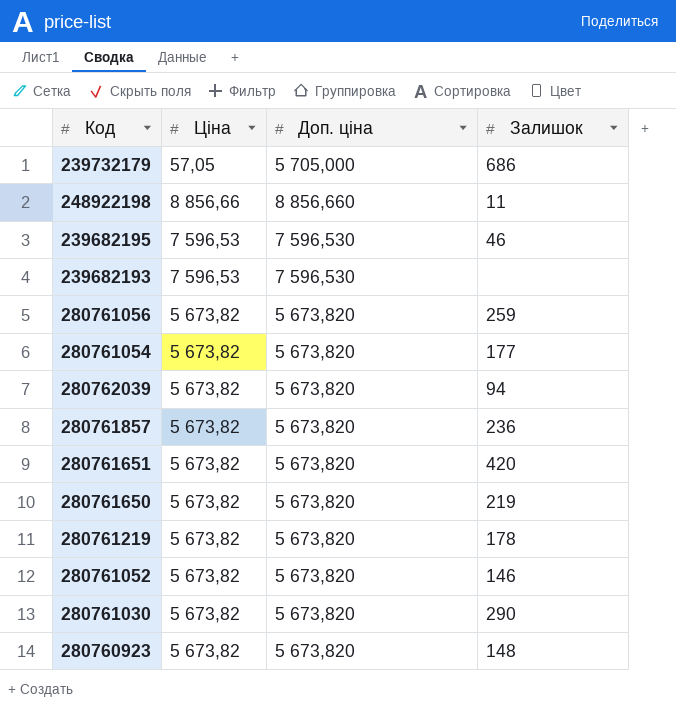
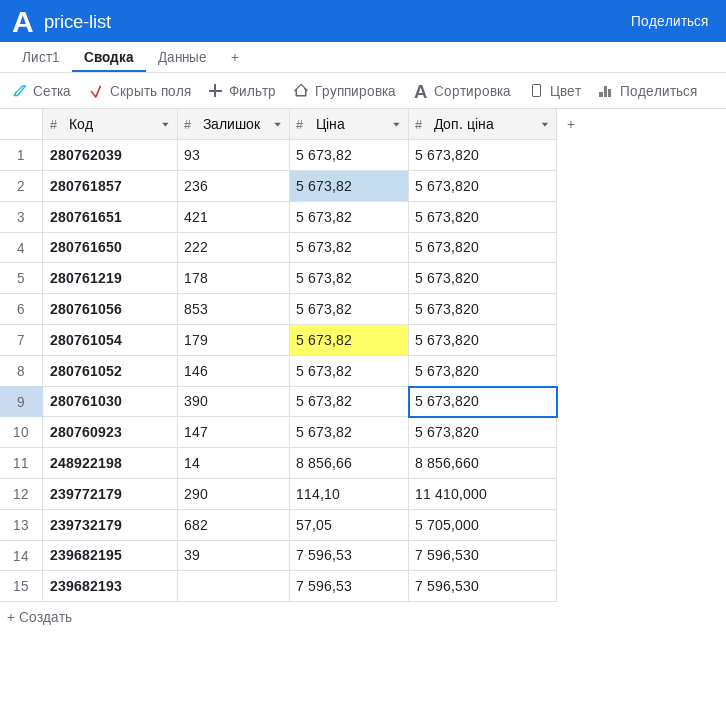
row order: none -> Код descending
column Залишок | position: 4 -> 2
280762039 | Залишок: 94 -> 93
280761651 | Залишок: 420 -> 421
280761650 | Залишок: 219 -> 222
280761056 | Залишок: 259 -> 853
280761054 | Залишок: 177 -> 179
280761030 | Залишок: 290 -> 390
280760923 | Залишок: 148 -> 147
248922198 | Залишок: 11 -> 14
row 239772179: none -> 290 | 114,10 | 11 410,000
239732179 | Залишок: 686 -> 682
239682195 | Залишок: 46 -> 39

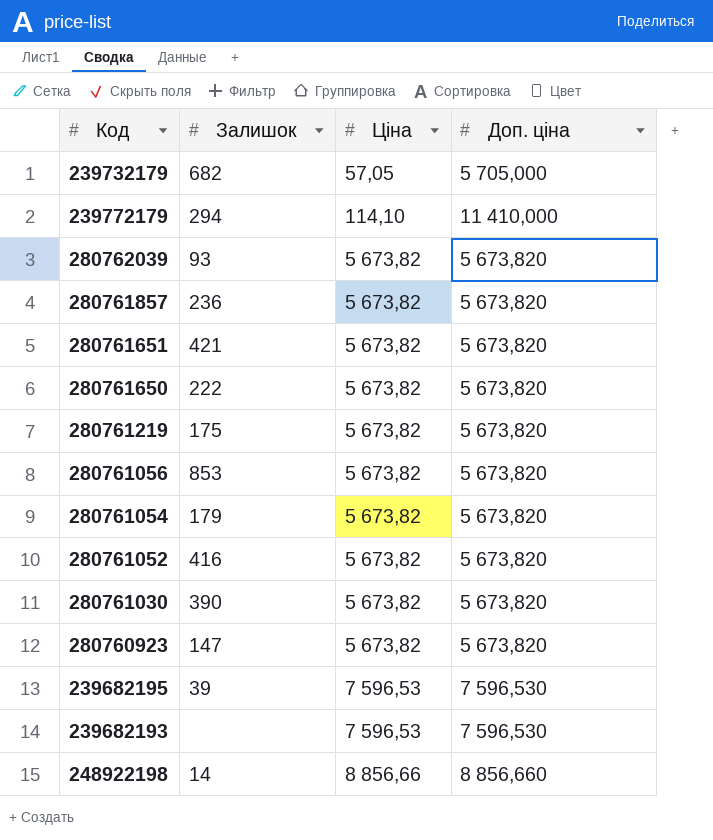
row order: Код descending -> Ціна ascending
239772179 | Залишок: 290 -> 294
280761219 | Залишок: 178 -> 175
280761052 | Залишок: 146 -> 416

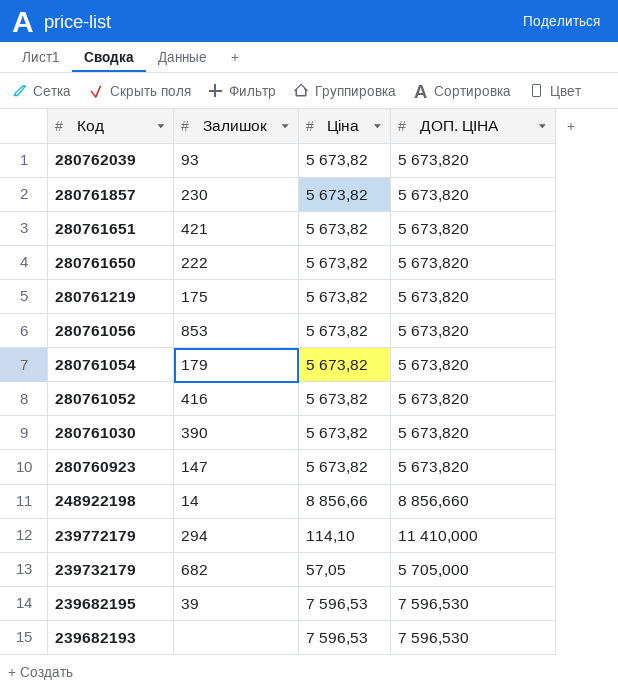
row order: Ціна ascending -> Код descending
column name: Доп. ціна -> ДОП. ЦІНА
280761857 | Залишок: 236 -> 230

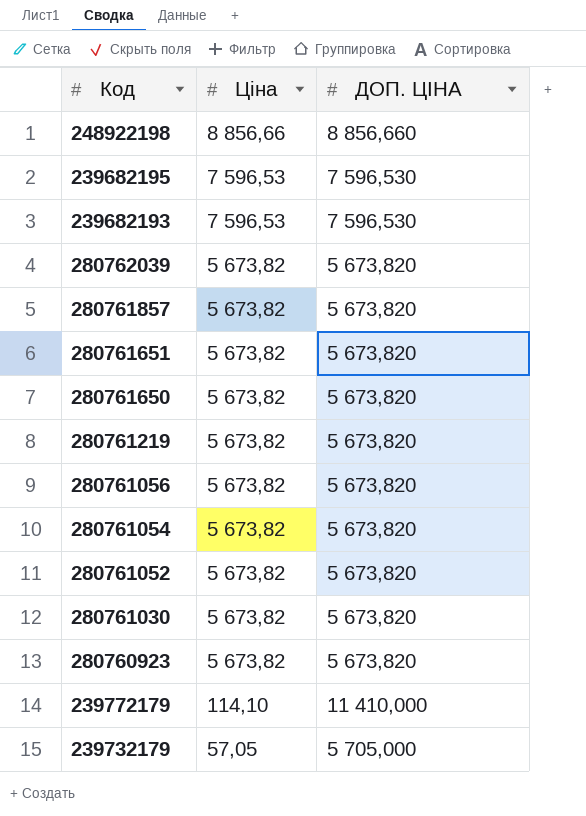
row order: Код descending -> Ціна descending
column Залишок | position: 2 -> none

